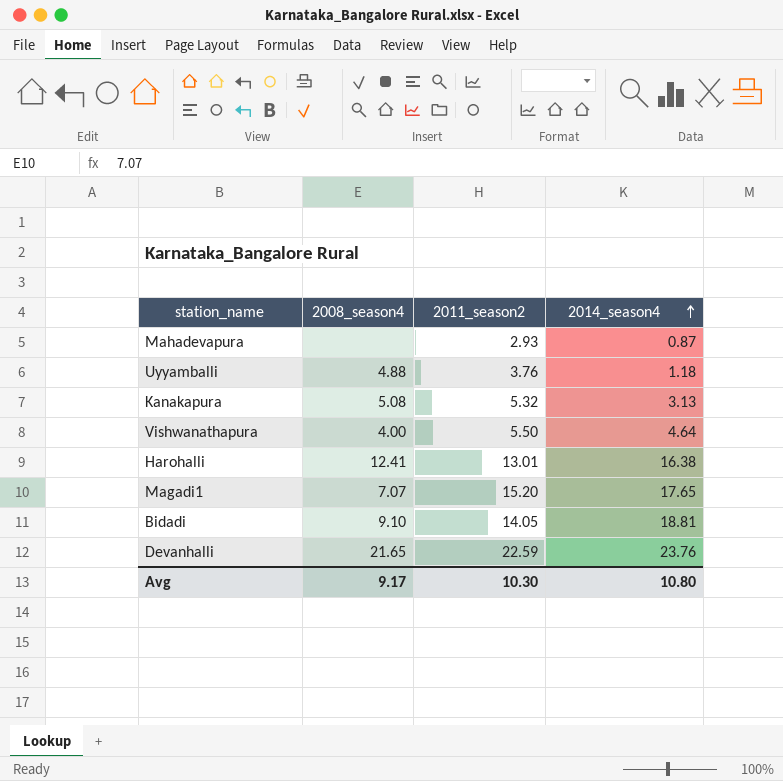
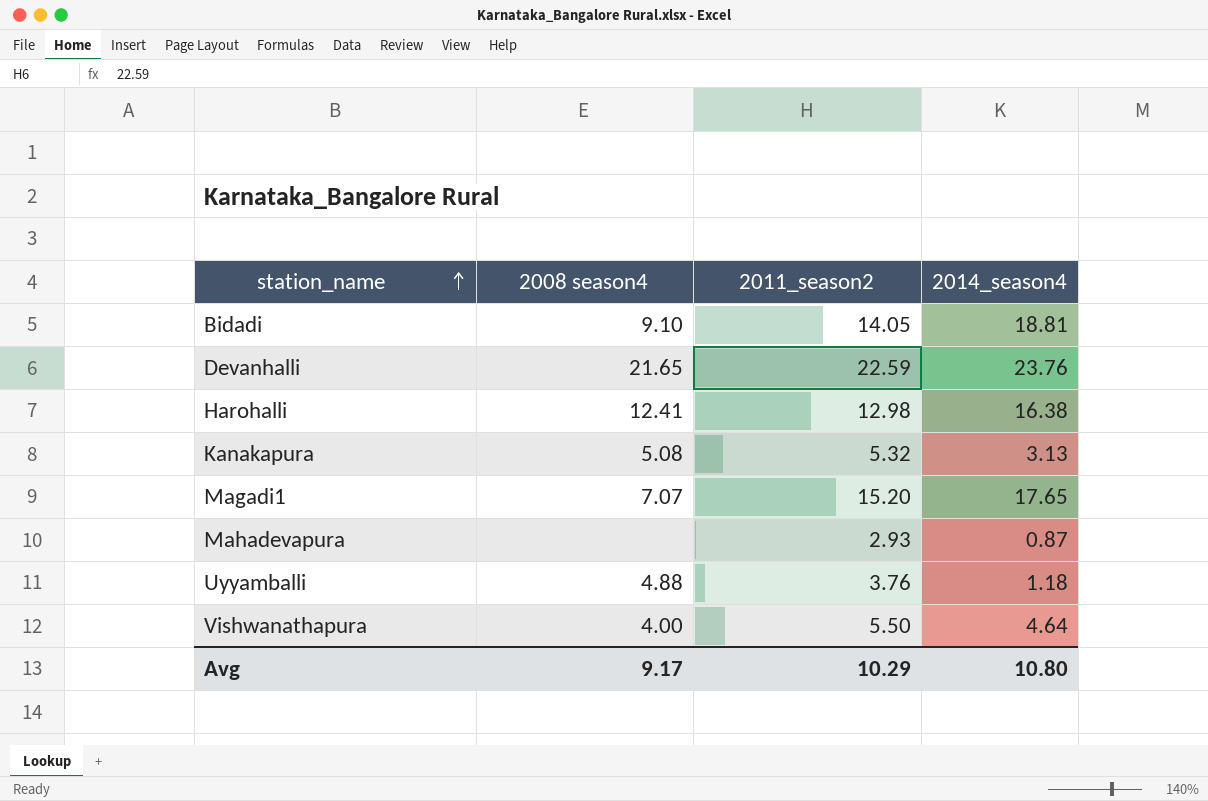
row order: 2014_season4 ascending -> station_name ascending
column name: 2008_season4 -> 2008 season4
Harohalli | 2011_season2: 13.01 -> 12.98
Avg | 2011_season2: 10.30 -> 10.29

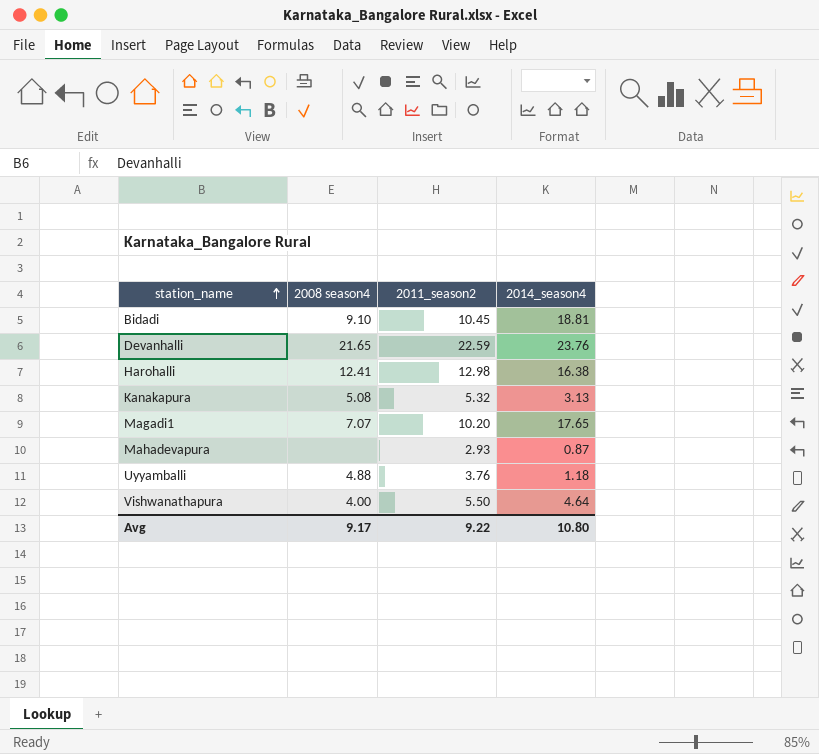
Bidadi | 2011_season2: 14.05 -> 10.45
Magadi1 | 2011_season2: 15.20 -> 10.20
Avg | 2011_season2: 10.29 -> 9.22

